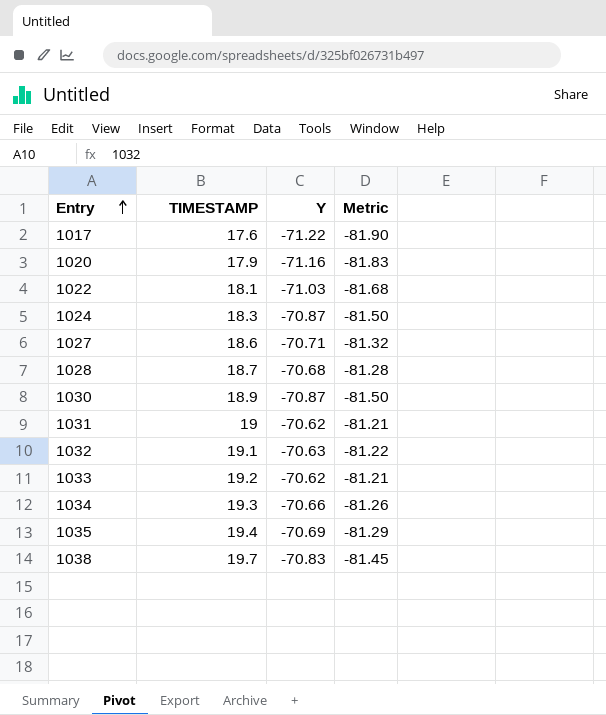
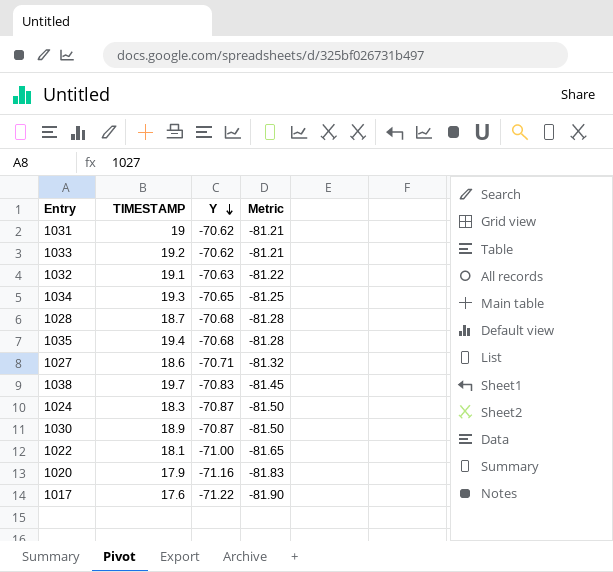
row order: Entry ascending -> Y descending
1034 | Y: -70.66 -> -70.65
1034 | Metric: -81.26 -> -81.25
1035 | Y: -70.69 -> -70.68
1035 | Metric: -81.29 -> -81.28
1022 | Y: -71.03 -> -71.00
1022 | Metric: -81.68 -> -81.65

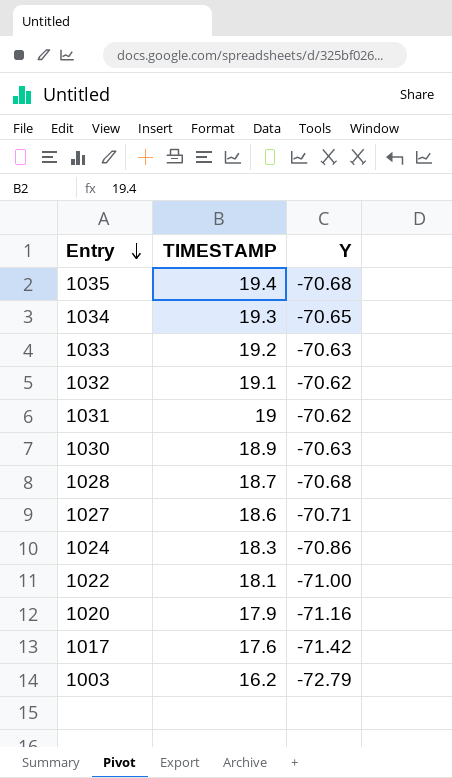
row order: Y descending -> Entry descending
column Metric | formula: [Y] * 1.15 -> none
row 1038: 19.7 | -70.83 | -81.45 -> none
1033 | Y: -70.62 -> -70.63
1032 | Y: -70.63 -> -70.62
1030 | Y: -70.87 -> -70.63
1024 | Y: -70.87 -> -70.86
1017 | Y: -71.22 -> -71.42
row 1003: none -> 16.2 | -72.79

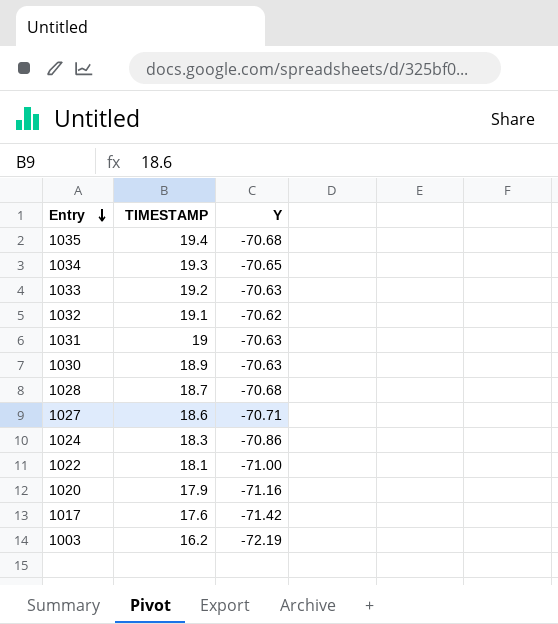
1031 | Y: -70.62 -> -70.63
1003 | Y: -72.79 -> -72.19

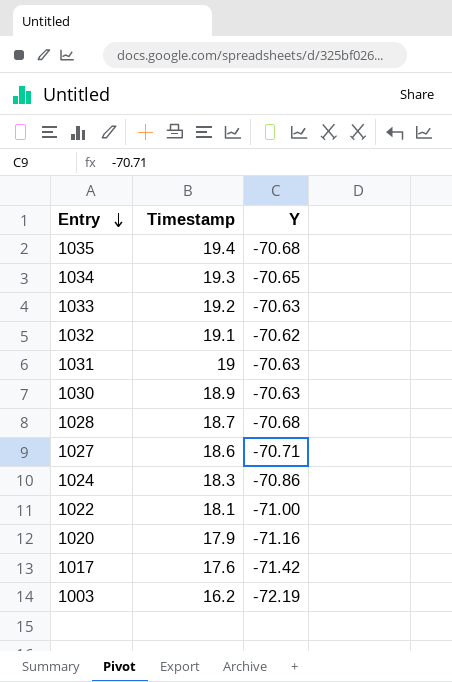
column name: TIMESTAMP -> Timestamp

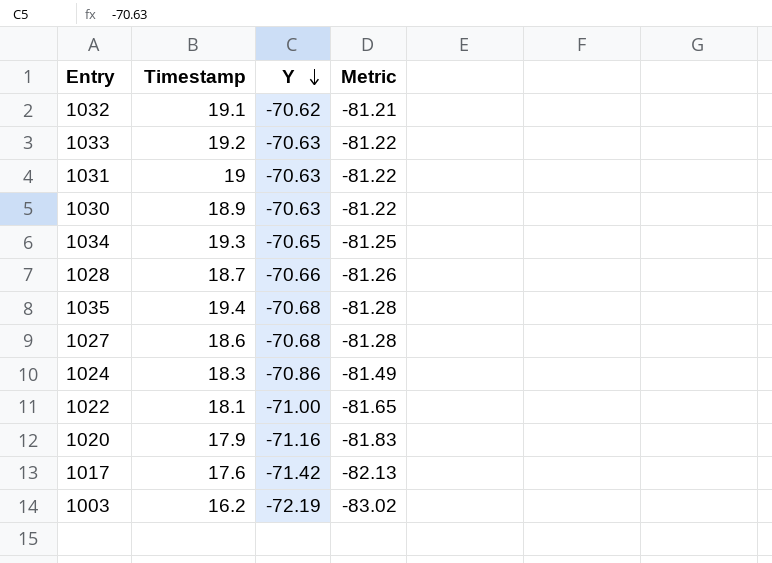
row order: Entry descending -> Y descending
column Metric | formula: none -> [Y] * 1.15
1028 | Y: -70.68 -> -70.66
1027 | Y: -70.71 -> -70.68

